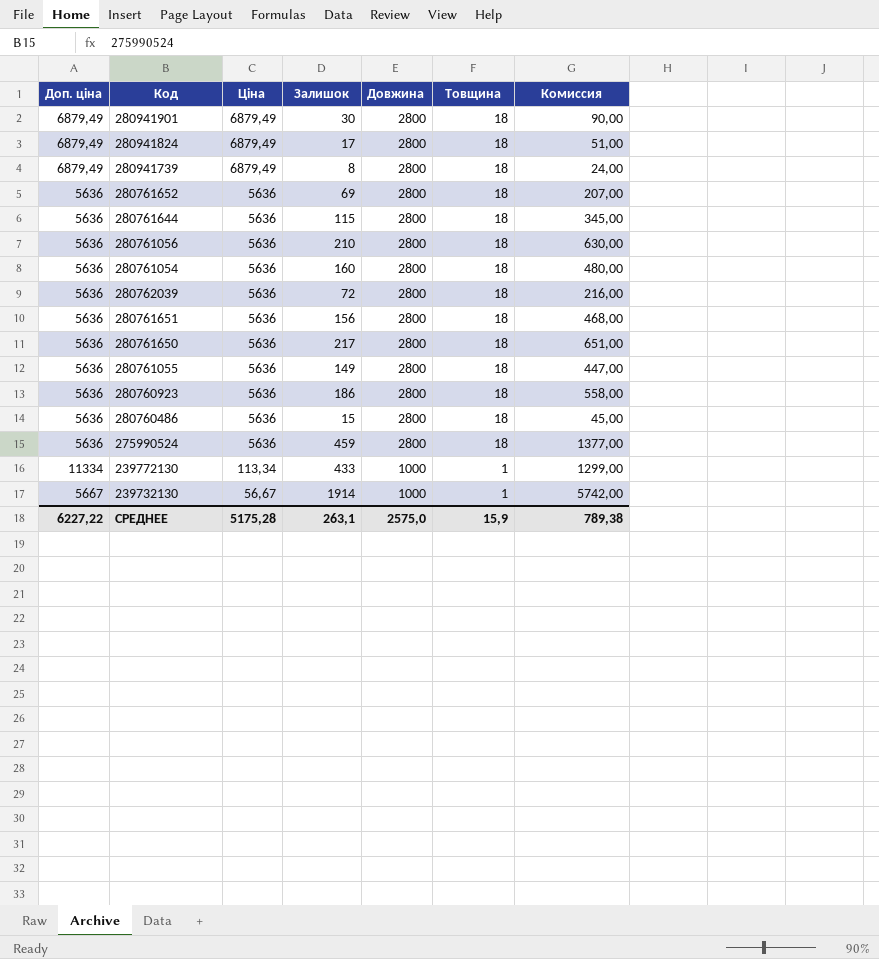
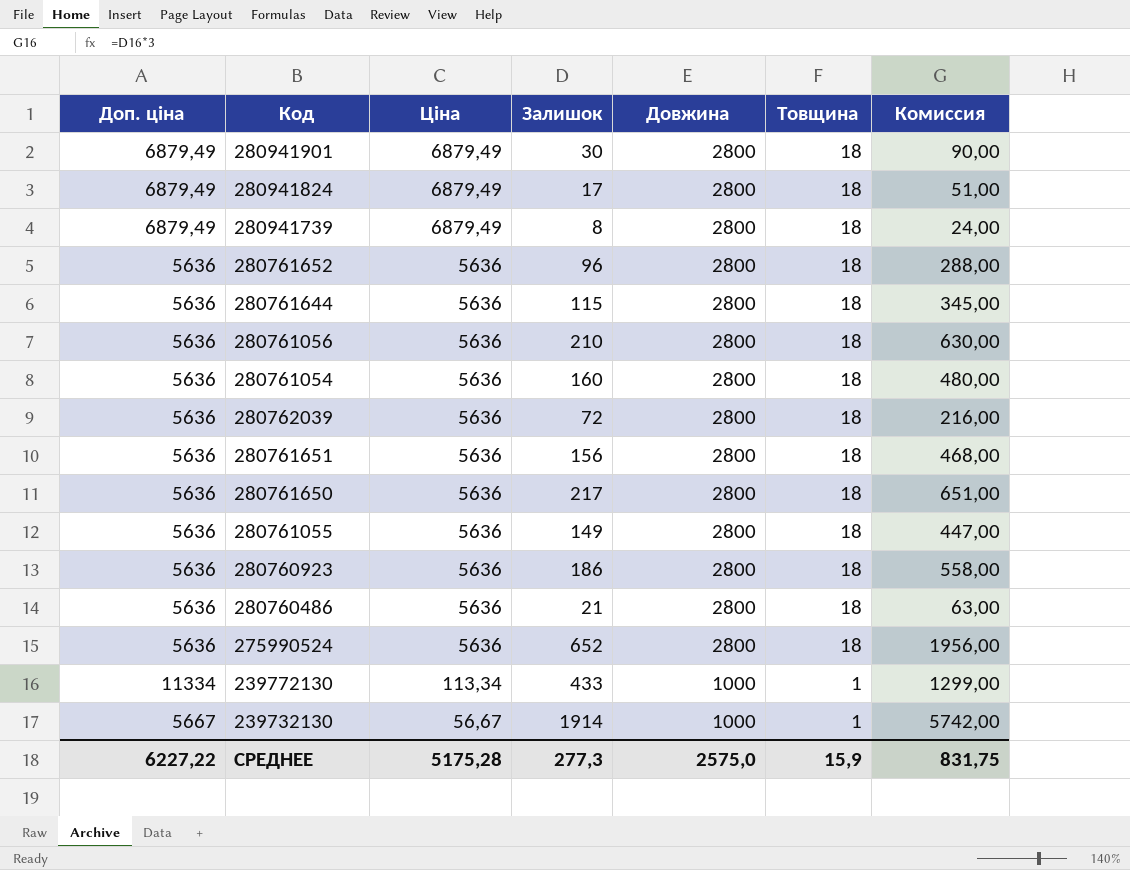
280761652 | Залишок: 69 -> 96
280761652 | Комиссия: 207,00 -> 288,00
280760486 | Залишок: 15 -> 21
280760486 | Комиссия: 45,00 -> 63,00
275990524 | Залишок: 459 -> 652
275990524 | Комиссия: 1377,00 -> 1956,00
СРЕДНЕЕ | Залишок: 263,1 -> 277,3
СРЕДНЕЕ | Комиссия: 789,38 -> 831,75

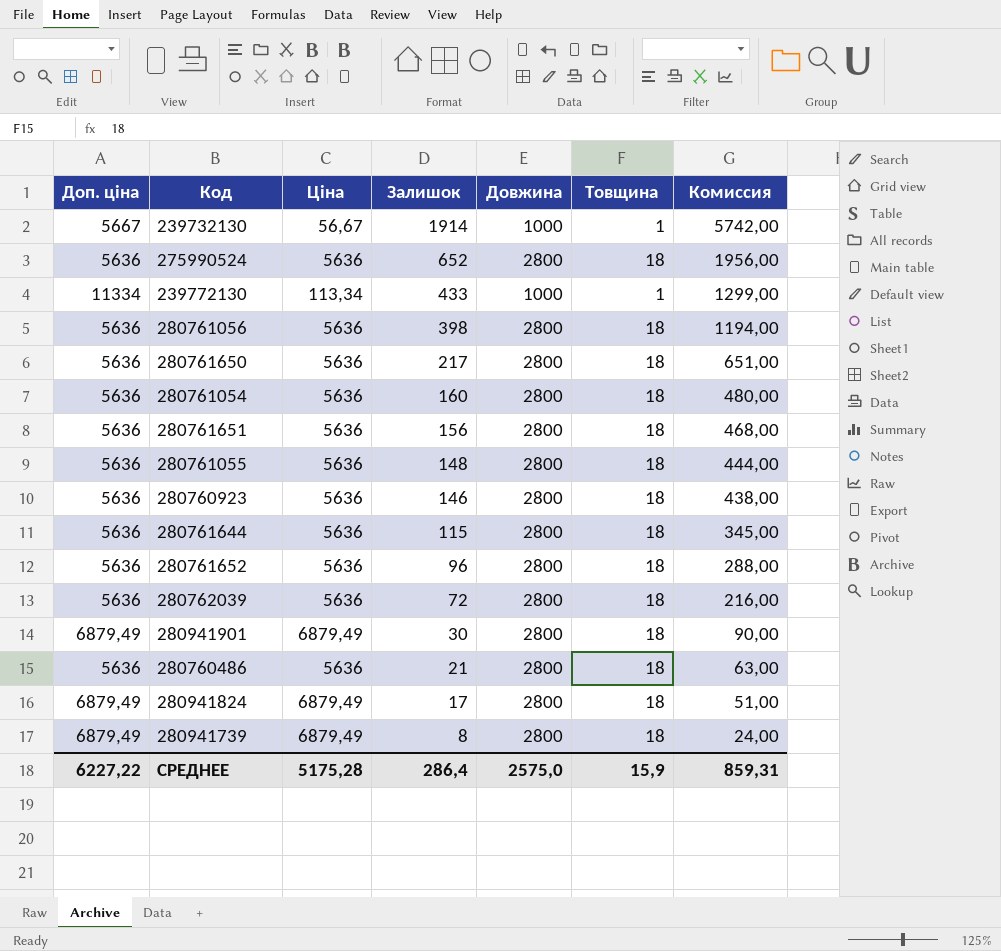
row order: Ціна descending -> Залишок descending
280761056 | Залишок: 210 -> 398
280761056 | Комиссия: 630,00 -> 1194,00
280761055 | Залишок: 149 -> 148
280761055 | Комиссия: 447,00 -> 444,00
280760923 | Залишок: 186 -> 146
280760923 | Комиссия: 558,00 -> 438,00
СРЕДНЕЕ | Залишок: 277,3 -> 286,4
СРЕДНЕЕ | Комиссия: 831,75 -> 859,31

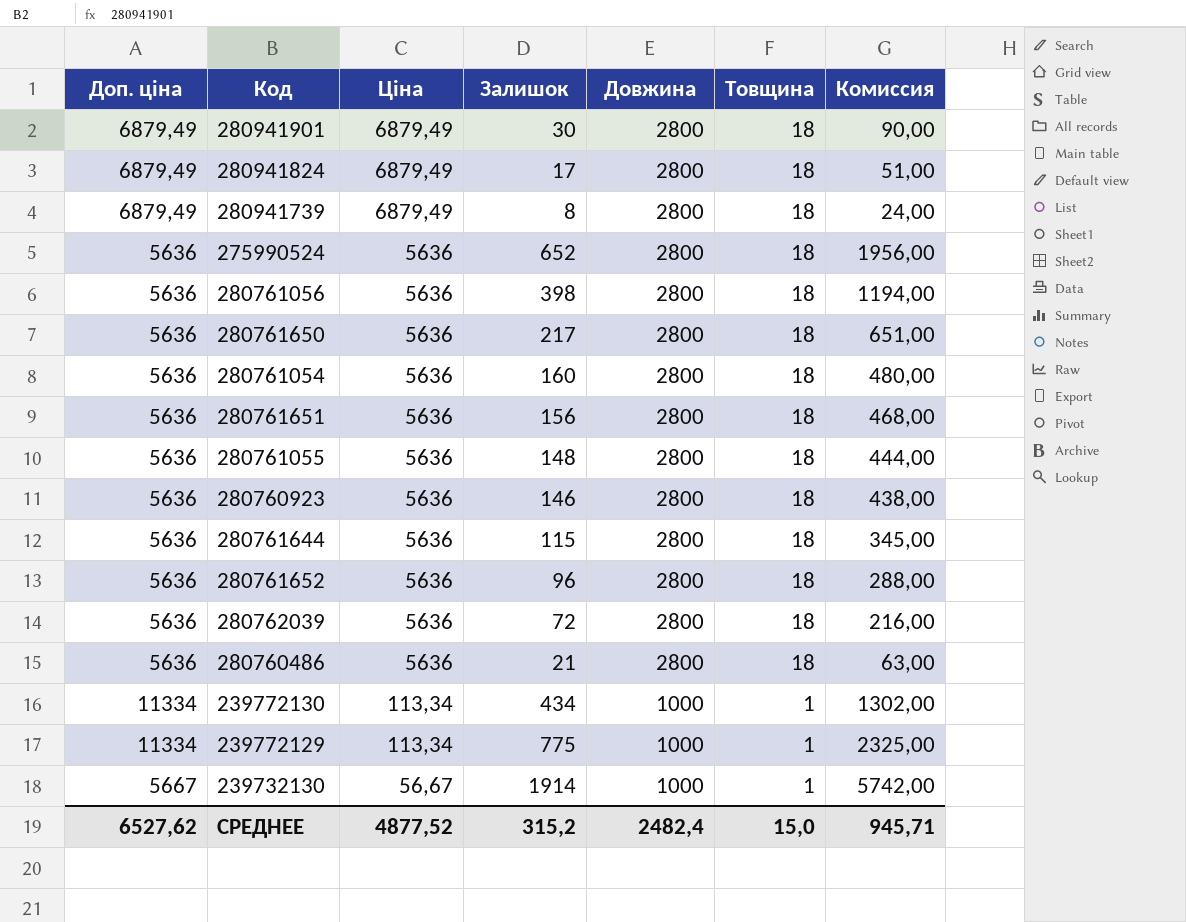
row order: Залишок descending -> Ціна descending
239772130 | Залишок: 433 -> 434
239772130 | Комиссия: 1299,00 -> 1302,00
row 239772129: none -> 11334 | 113,34 | 775 | 1000 | 1 | 2325,00
СРЕДНЕЕ | Доп. ціна: 6227,22 -> 6527,62
СРЕДНЕЕ | Ціна: 5175,28 -> 4877,52
СРЕДНЕЕ | Залишок: 286,4 -> 315,2
СРЕДНЕЕ | Довжина: 2575,0 -> 2482,4
СРЕДНЕЕ | Товщина: 15,9 -> 15,0
СРЕДНЕЕ | Комиссия: 859,31 -> 945,71

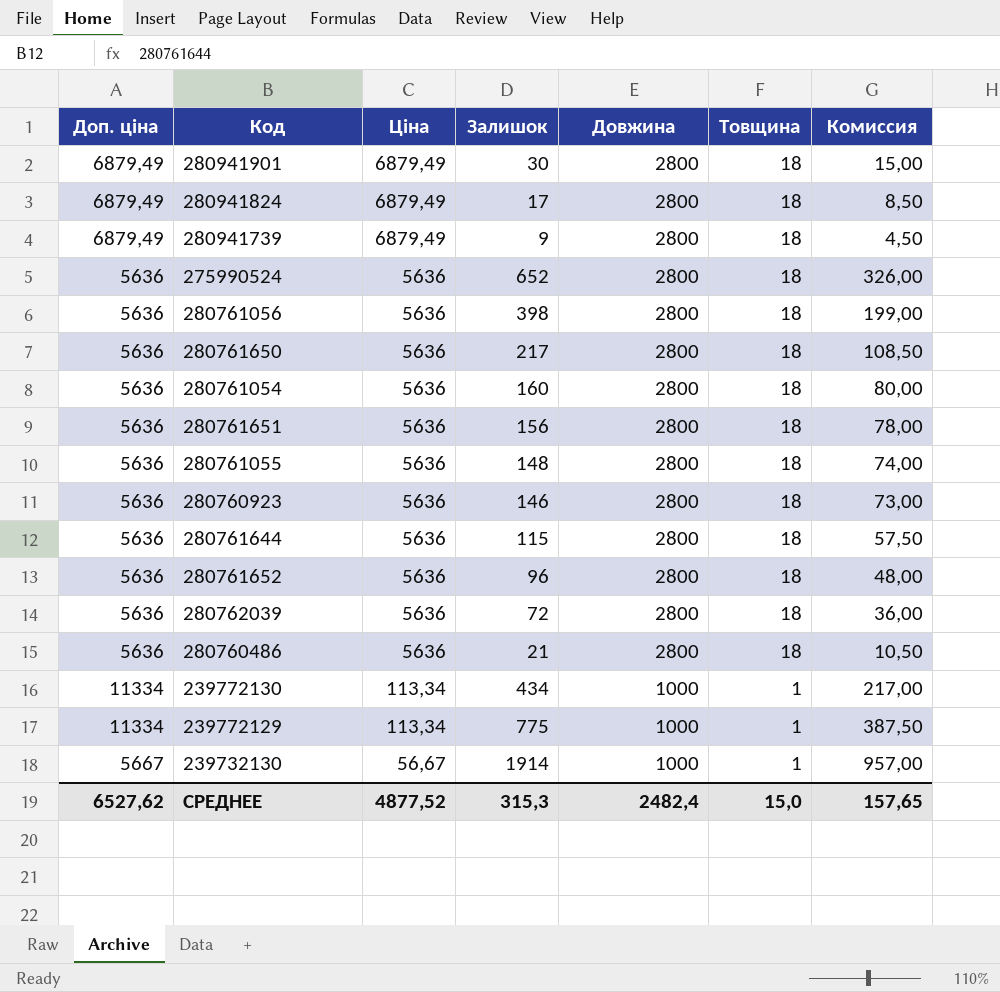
column Комиссия | formula: [Залишок] * 3 -> [Залишок] * 0,5
280941739 | Залишок: 8 -> 9
СРЕДНЕЕ | Залишок: 315,2 -> 315,3
СРЕДНЕЕ | Комиссия: 945,71 -> 157,65

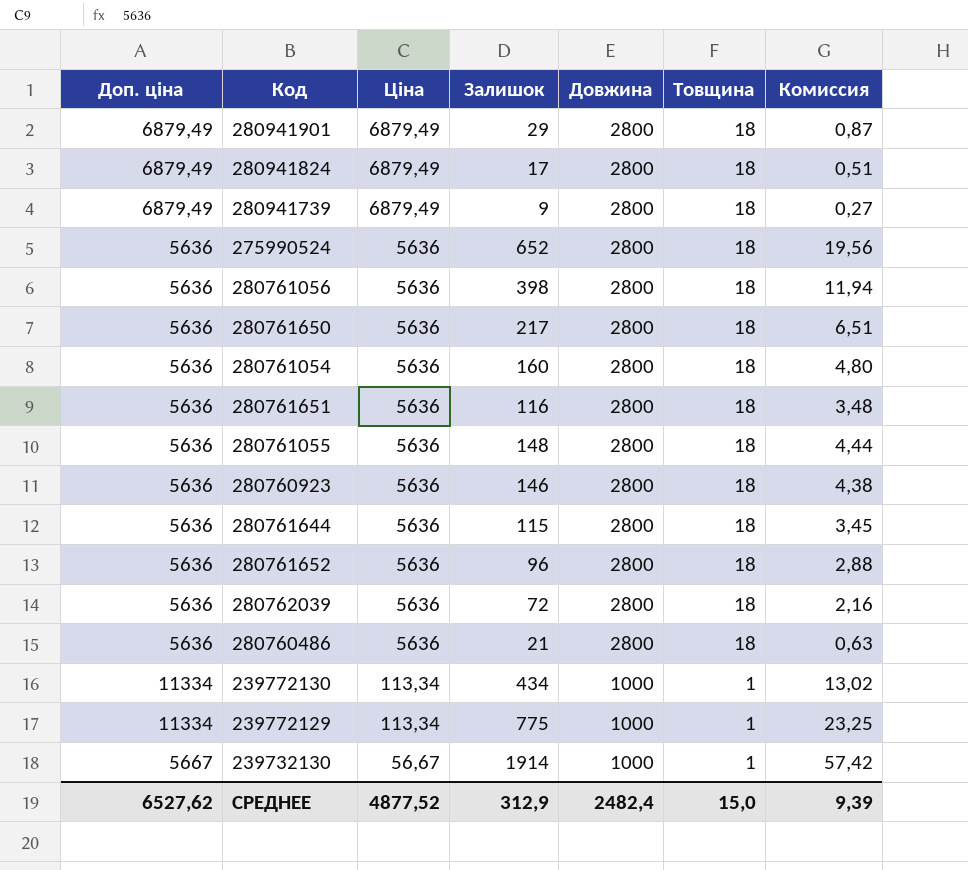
column Комиссия | formula: [Залишок] * 0,5 -> [Залишок] * 0,03
280941901 | Залишок: 30 -> 29
280761651 | Залишок: 156 -> 116
СРЕДНЕЕ | Залишок: 315,3 -> 312,9
СРЕДНЕЕ | Комиссия: 157,65 -> 9,39

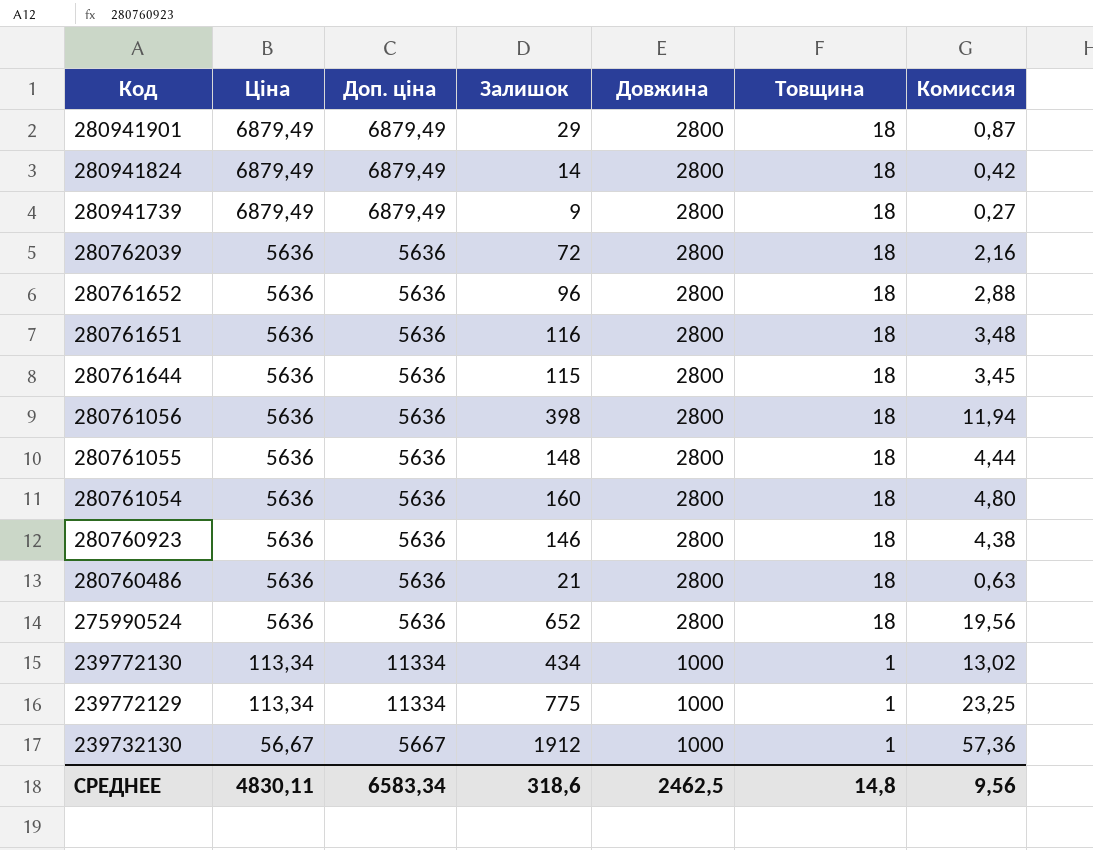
row order: Ціна descending -> Код descending
column Доп. ціна | position: 1 -> 3
row 280761650: 5636 | 5636 | 217 | 2800 | 18 | 6,51 -> none
280941824 | Залишок: 17 -> 14
280941824 | Комиссия: 0,51 -> 0,42
239732130 | Залишок: 1914 -> 1912
239732130 | Комиссия: 57,42 -> 57,36
СРЕДНЕЕ | Ціна: 4877,52 -> 4830,11
СРЕДНЕЕ | Доп. ціна: 6527,62 -> 6583,34
СРЕДНЕЕ | Залишок: 312,9 -> 318,6
СРЕДНЕЕ | Довжина: 2482,4 -> 2462,5
СРЕДНЕЕ | Товщина: 15,0 -> 14,8
СРЕДНЕЕ | Комиссия: 9,39 -> 9,56

